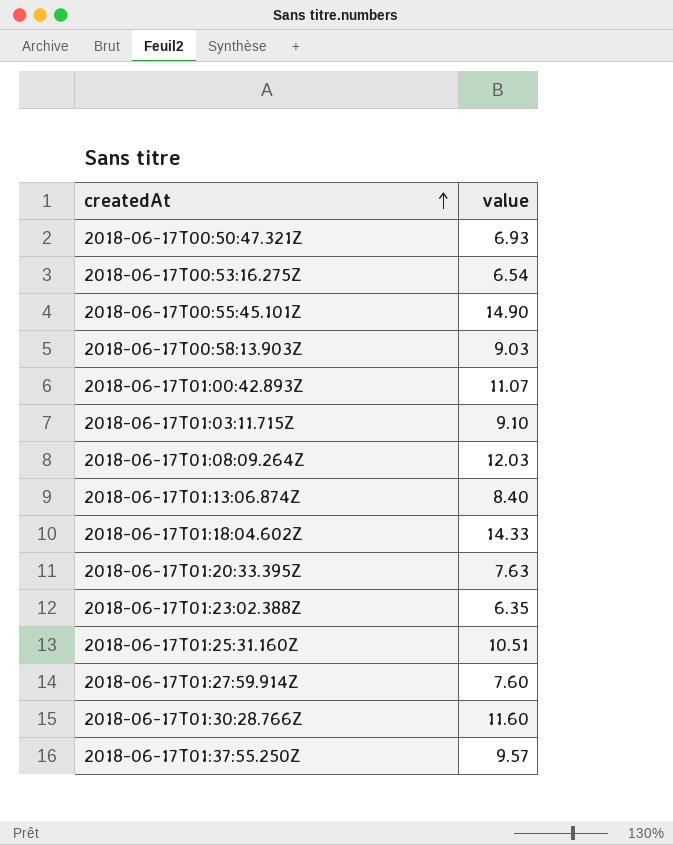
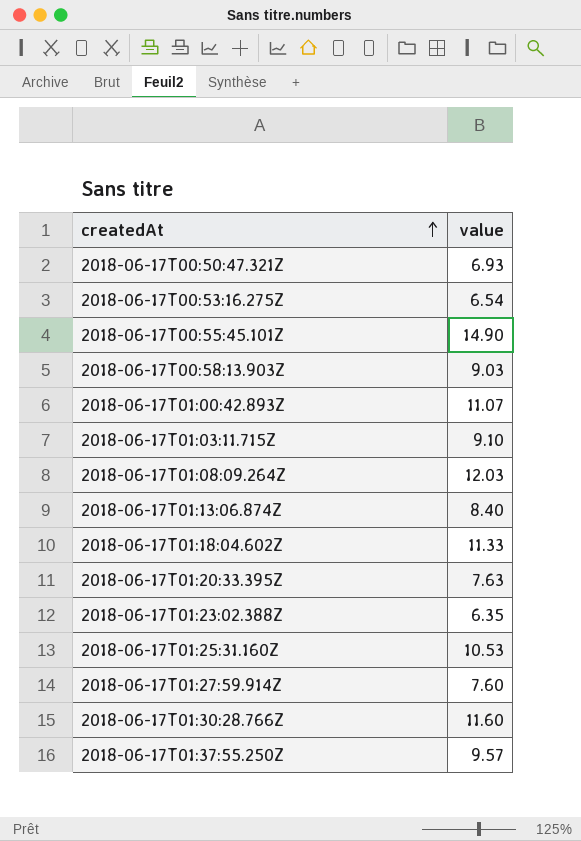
2018-06-17T01:18:04.602Z | value: 14.33 -> 11.33
2018-06-17T01:25:31.160Z | value: 10.51 -> 10.53

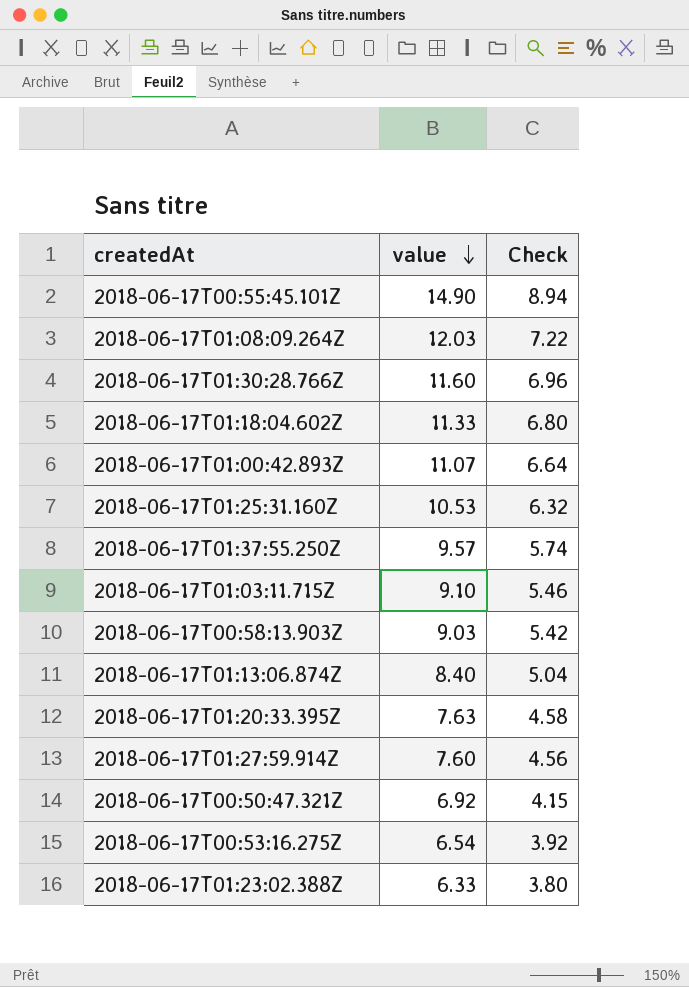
row order: createdAt ascending -> value descending
column Check | formula: none -> [value] * 0.6
2018-06-17T00:50:47.321Z | value: 6.93 -> 6.92
2018-06-17T01:23:02.388Z | value: 6.35 -> 6.33

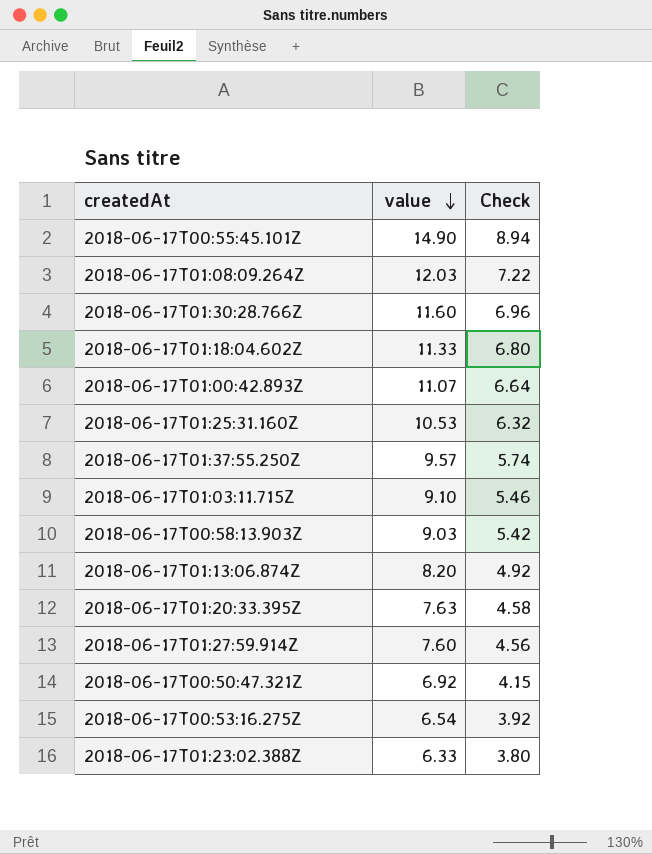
2018-06-17T01:13:06.874Z | value: 8.40 -> 8.20
2018-06-17T01:13:06.874Z | Check: 5.04 -> 4.92

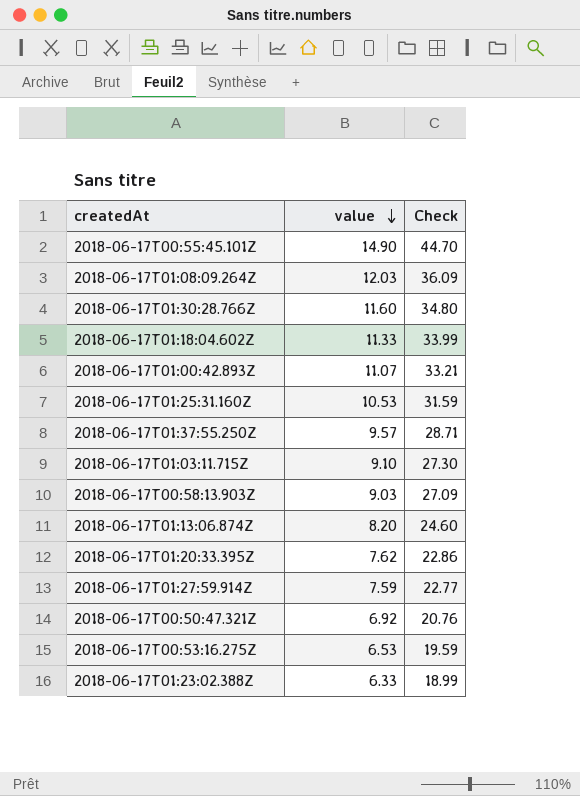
column Check | formula: [value] * 0.6 -> [value] * 3
2018-06-17T01:20:33.395Z | value: 7.63 -> 7.62
2018-06-17T01:27:59.914Z | value: 7.60 -> 7.59
2018-06-17T00:53:16.275Z | value: 6.54 -> 6.53

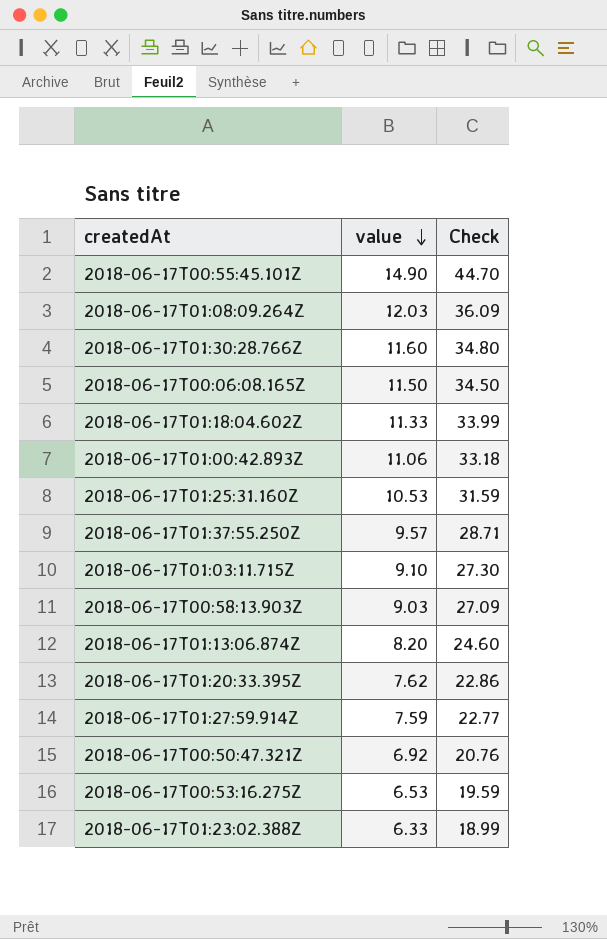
row 2018-06-17T00:06:08.165Z: none -> 11.50 | 34.50
2018-06-17T01:00:42.893Z | value: 11.07 -> 11.06
2018-06-17T01:00:42.893Z | Check: 33.21 -> 33.18

